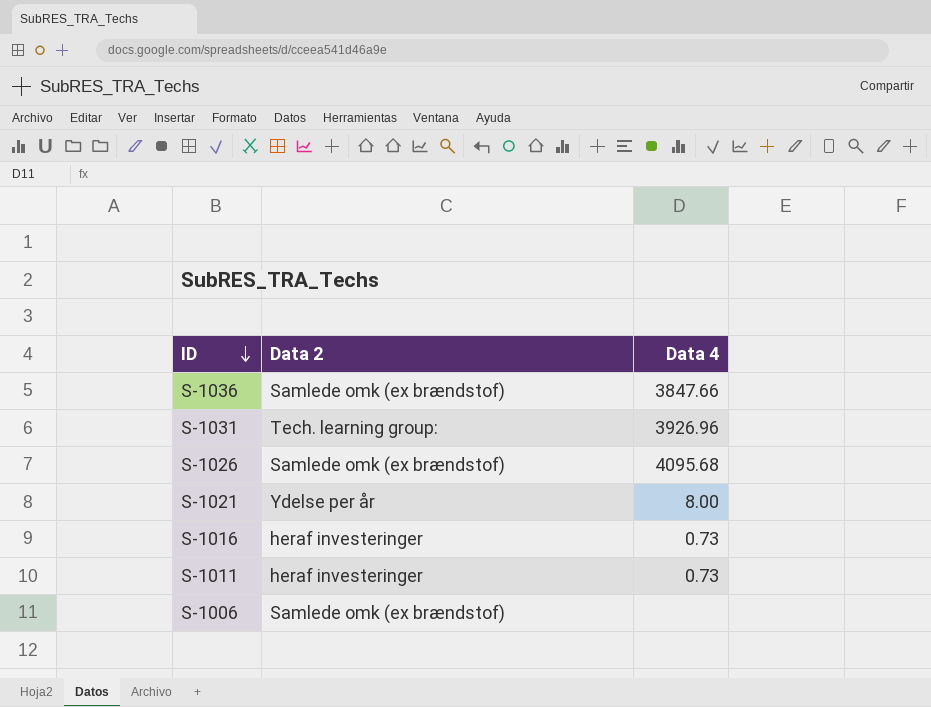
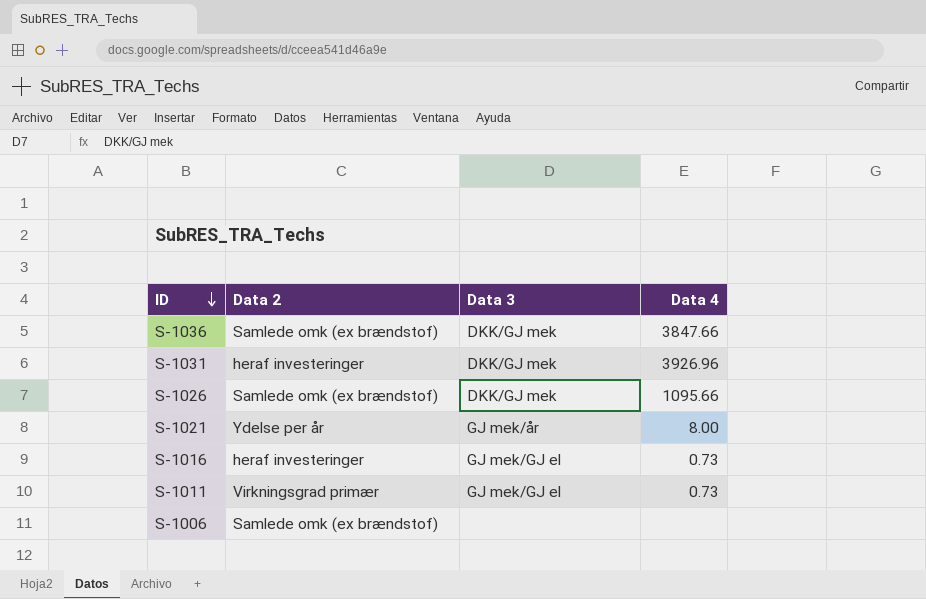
column Data 3 | position: none -> 3
S-1031 | Data 2: Tech. learning group: -> heraf investeringer
S-1026 | Data 4: 4095.68 -> 1095.66
S-1011 | Data 2: heraf investeringer -> Virkningsgrad primær

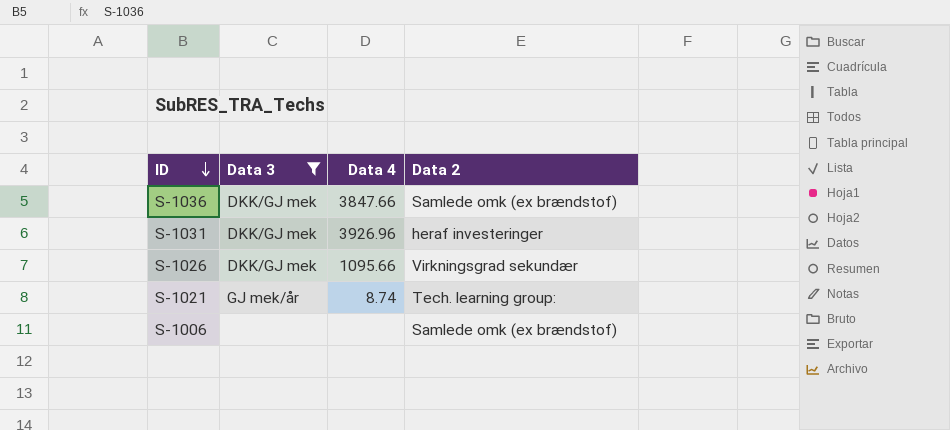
filter: none -> Data 3 != GJ mek/GJ el
column Data 2 | position: 2 -> 4
S-1026 | Data 2: Samlede omk (ex brændstof) -> Virkningsgrad sekundær
S-1021 | Data 4: 8.00 -> 8.74
S-1021 | Data 2: Ydelse per år -> Tech. learning group:

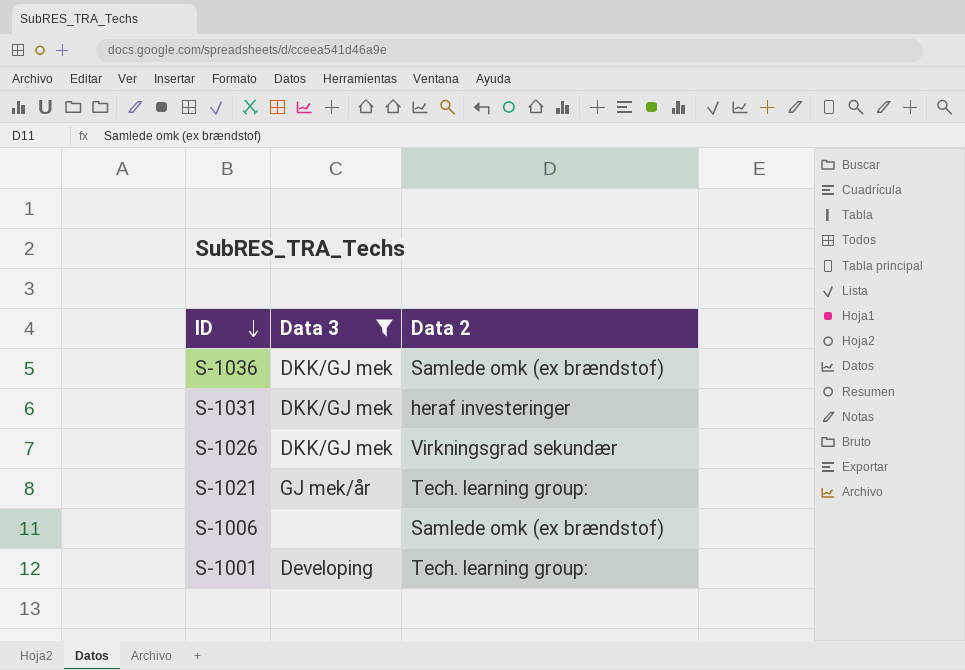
column Data 4 | position: 3 -> none
row S-1001: none -> Developing | Tech. learning group:

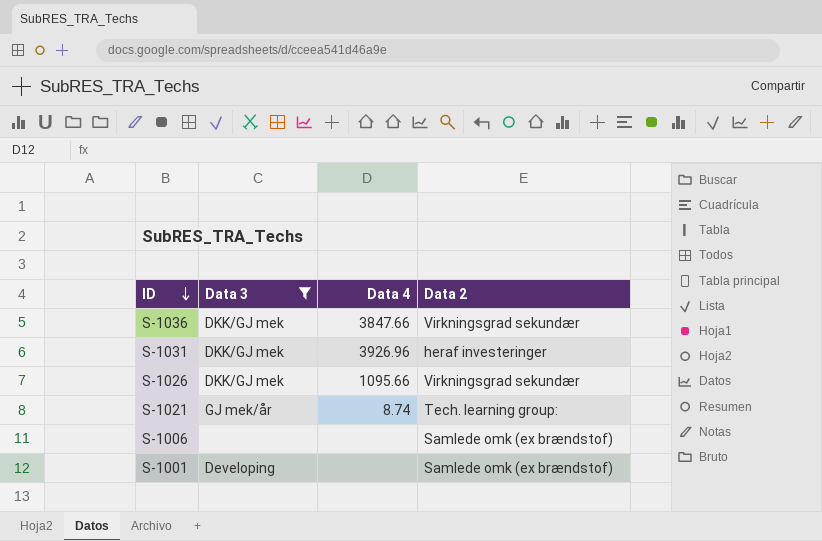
column Data 4 | position: none -> 3
S-1036 | Data 2: Samlede omk (ex brændstof) -> Virkningsgrad sekundær
S-1001 | Data 2: Tech. learning group: -> Samlede omk (ex brændstof)

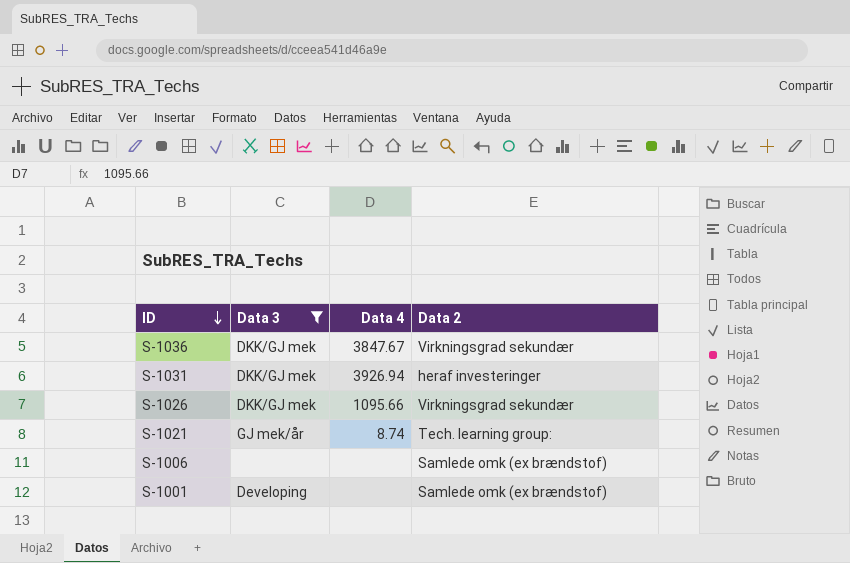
S-1036 | Data 4: 3847.66 -> 3847.67
S-1031 | Data 4: 3926.96 -> 3926.94

